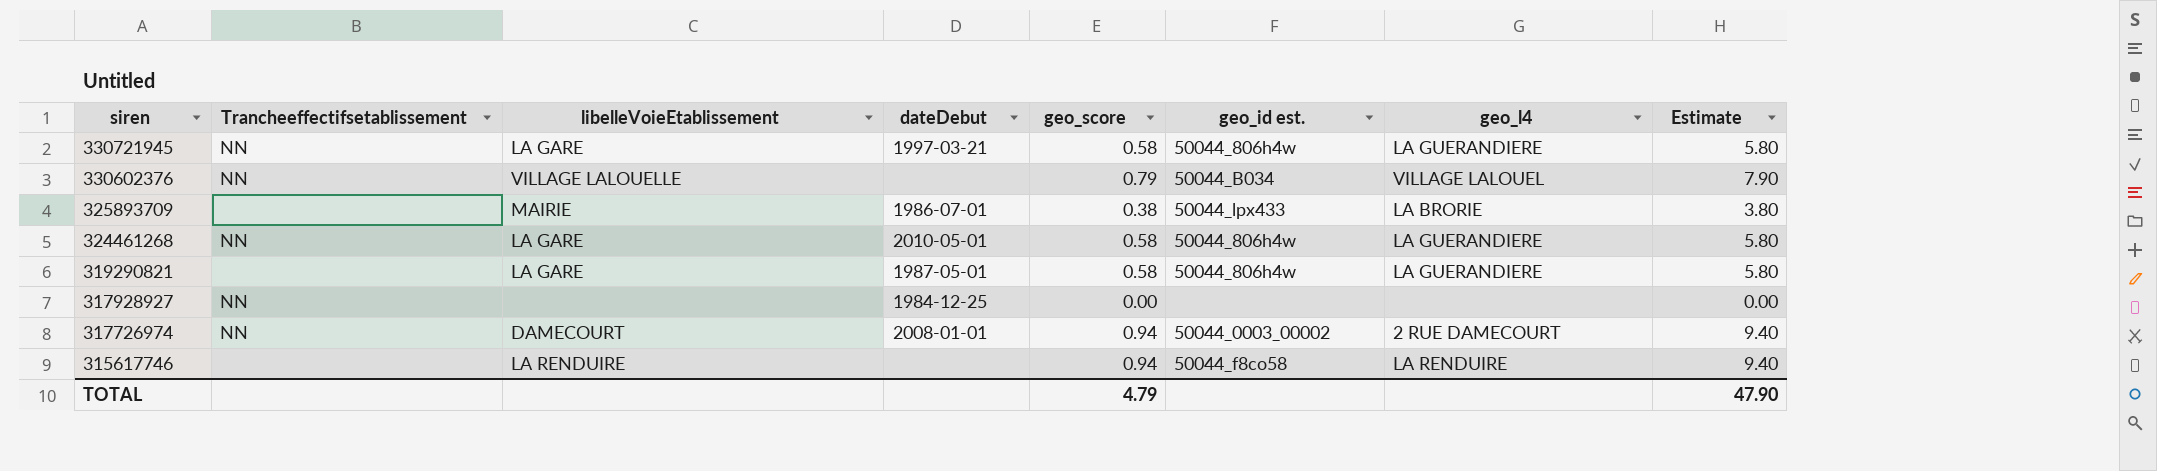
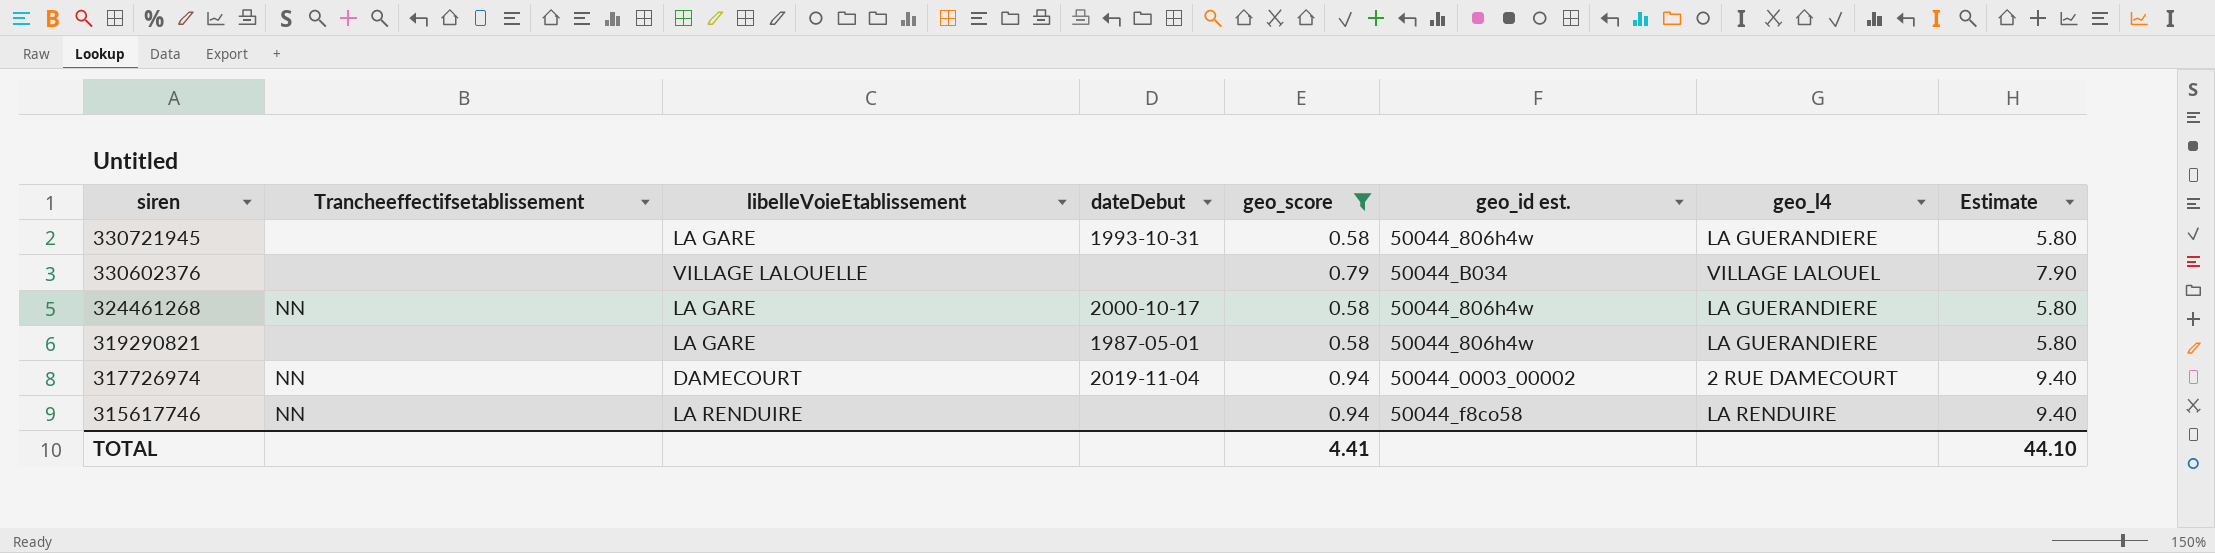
filter: none -> geo_score >= 0.58
330721945 | Trancheeffectifsetablissement: NN -> none
330721945 | dateDebut: 1997-03-21 -> 1993-10-31
330602376 | Trancheeffectifsetablissement: NN -> none
324461268 | dateDebut: 2010-05-01 -> 2000-10-17
317726974 | dateDebut: 2008-01-01 -> 2019-11-04
315617746 | Trancheeffectifsetablissement: none -> NN
TOTAL | geo_score: 4.79 -> 4.41
TOTAL | Estimate: 47.90 -> 44.10

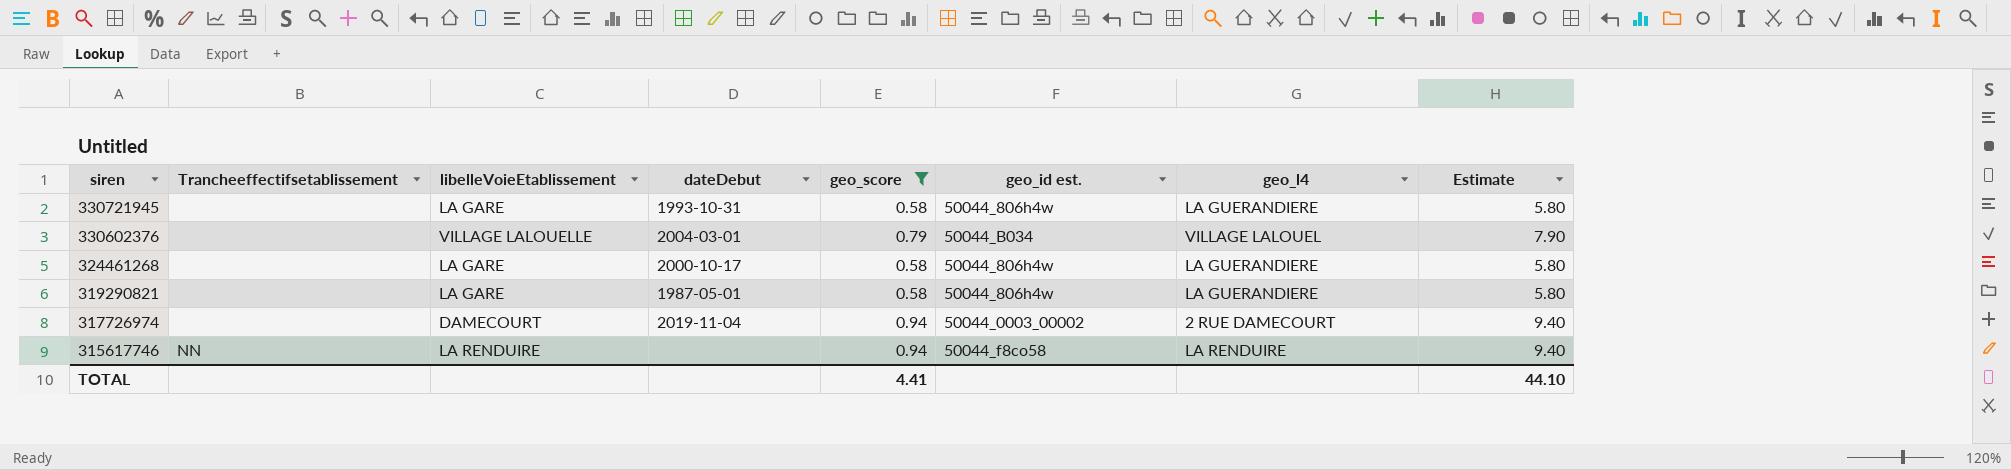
330602376 | dateDebut: none -> 2004-03-01
324461268 | Trancheeffectifsetablissement: NN -> none
317726974 | Trancheeffectifsetablissement: NN -> none

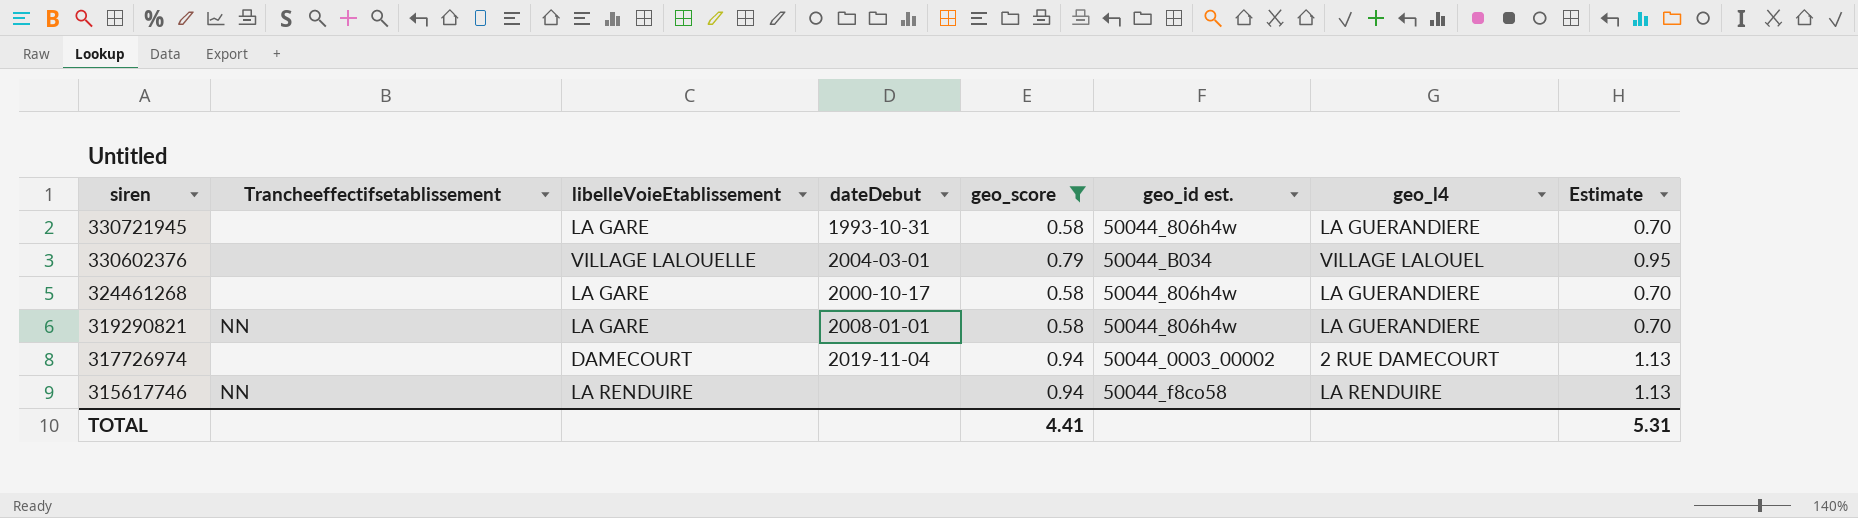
column Estimate | formula: [geo_score] * 10 -> [geo_score] * 1.2
319290821 | Trancheeffectifsetablissement: none -> NN
319290821 | dateDebut: 1987-05-01 -> 2008-01-01
TOTAL | Estimate: 44.10 -> 5.31

